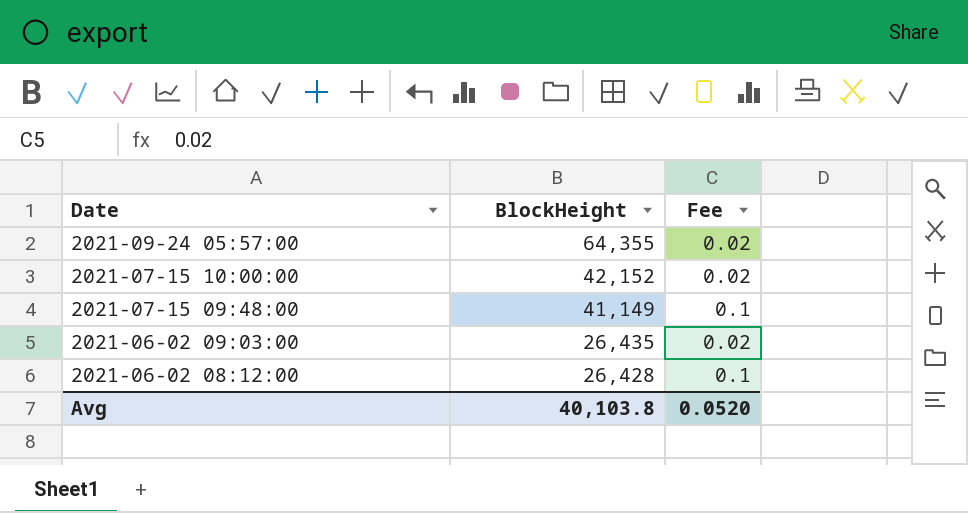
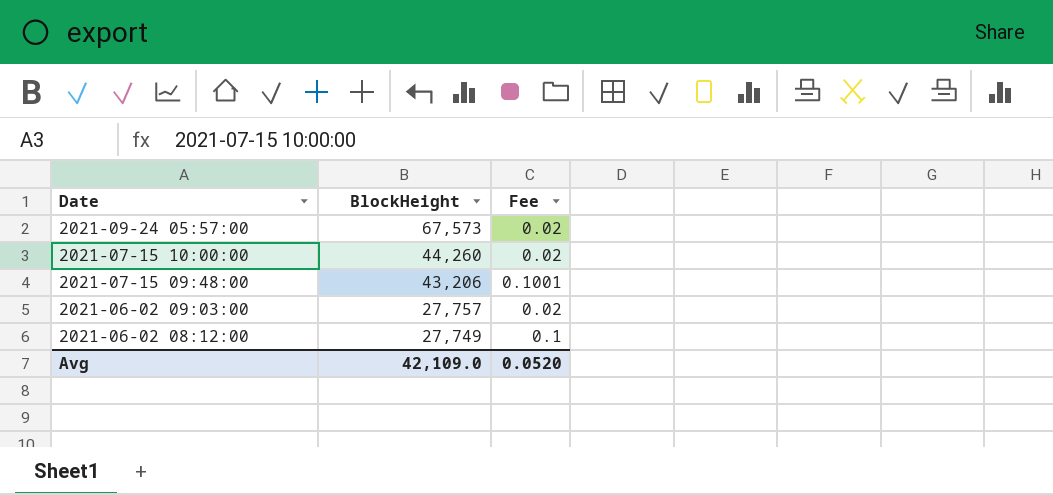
2021-09-24 05:57:00 | BlockHeight: 64,355 -> 67,573
2021-07-15 10:00:00 | BlockHeight: 42,152 -> 44,260
2021-07-15 09:48:00 | BlockHeight: 41,149 -> 43,206
2021-07-15 09:48:00 | Fee: 0.1 -> 0.1001
2021-06-02 09:03:00 | BlockHeight: 26,435 -> 27,757
2021-06-02 08:12:00 | BlockHeight: 26,428 -> 27,749
Avg | BlockHeight: 40,103.8 -> 42,109.0

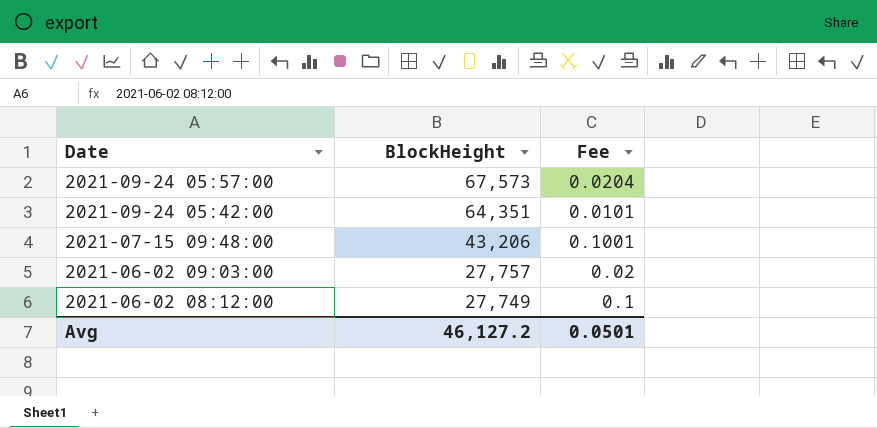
row 2021-07-15 10:00:00: 44,260 | 0.02 -> none
2021-09-24 05:57:00 | Fee: 0.02 -> 0.0204
row 2021-09-24 05:42:00: none -> 64,351 | 0.0101
Avg | BlockHeight: 42,109.0 -> 46,127.2
Avg | Fee: 0.0520 -> 0.0501

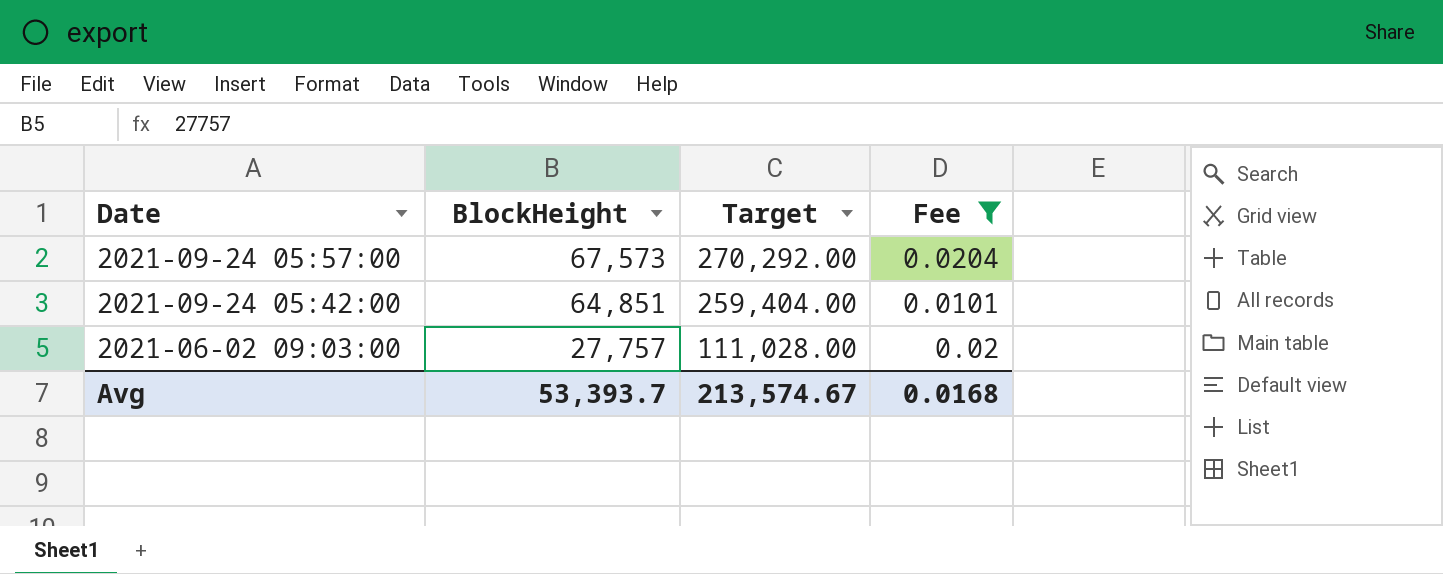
filter: none -> Fee <= 0.0204
column Target | formula: none -> [BlockHeight] * 4
2021-09-24 05:42:00 | BlockHeight: 64,351 -> 64,851
Avg | BlockHeight: 46,127.2 -> 53,393.7
Avg | Fee: 0.0501 -> 0.0168

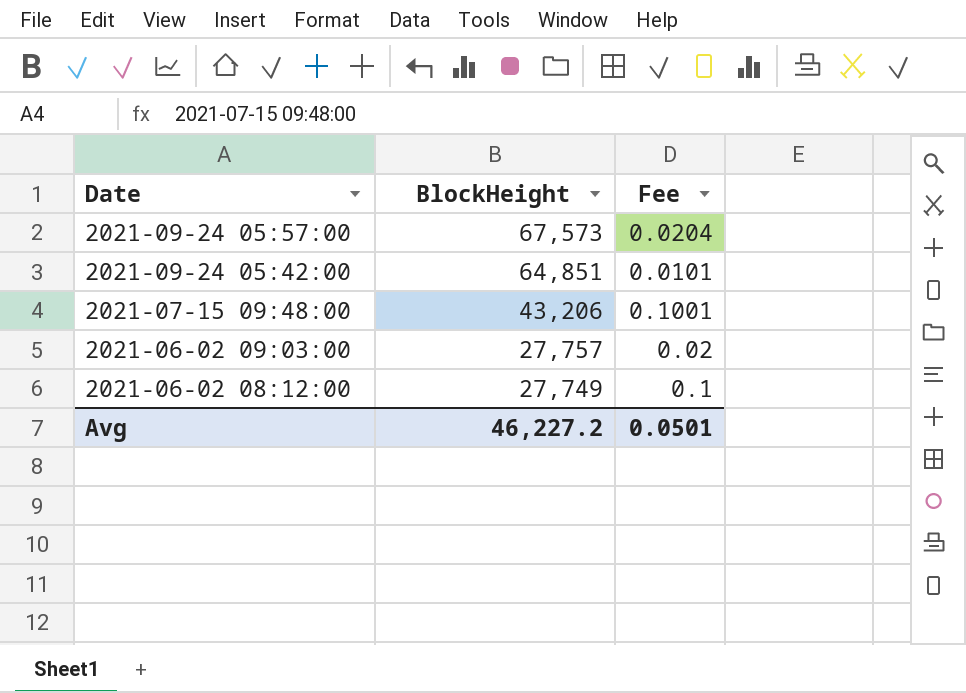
filter: Fee <= 0.0204 -> none
column Target | formula: [BlockHeight] * 4 -> none
Avg | BlockHeight: 53,393.7 -> 46,227.2
Avg | Fee: 0.0168 -> 0.0501

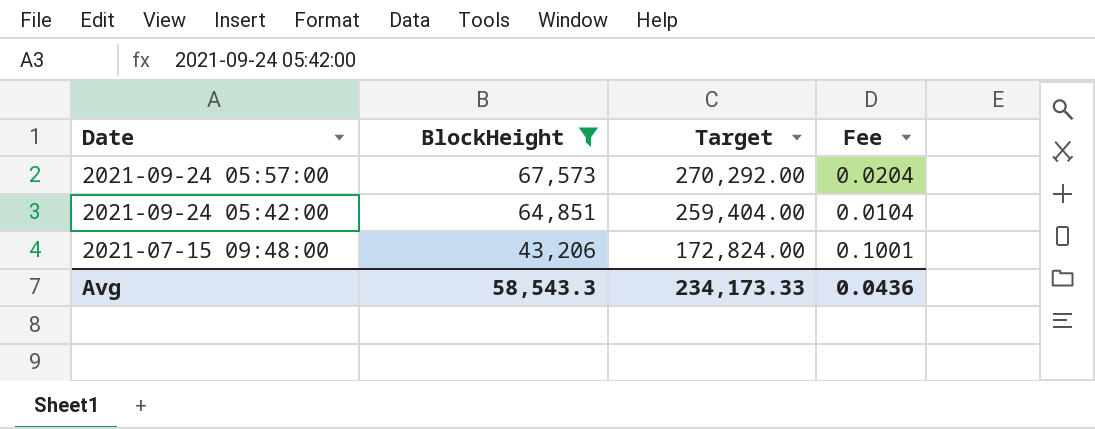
filter: none -> BlockHeight >= 43,206
column Target | formula: none -> [BlockHeight] * 4
2021-09-24 05:42:00 | Fee: 0.0101 -> 0.0104
Avg | BlockHeight: 46,227.2 -> 58,543.3
Avg | Fee: 0.0501 -> 0.0436

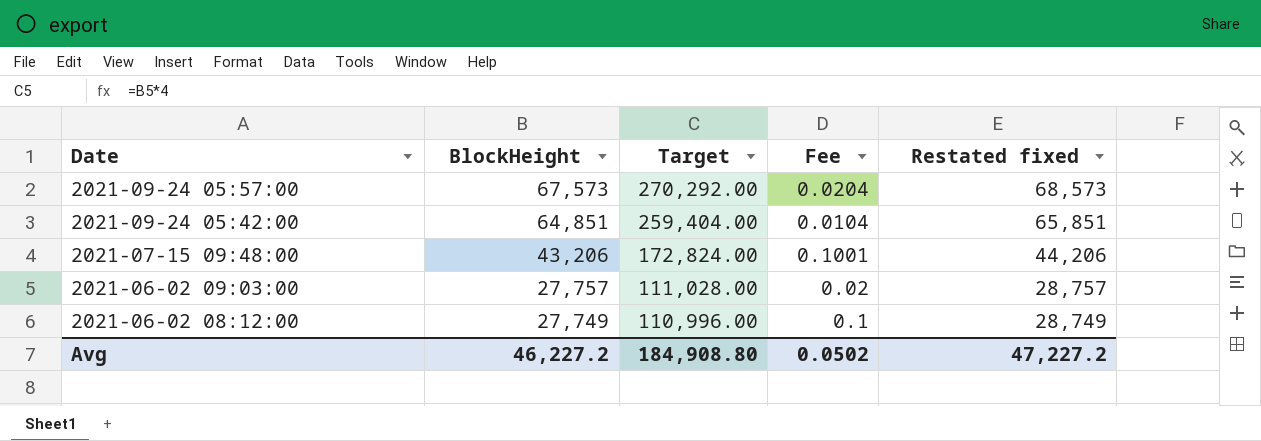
filter: BlockHeight >= 43,206 -> none
column Restated fixed | formula: none -> [BlockHeight] + 1000
Avg | BlockHeight: 58,543.3 -> 46,227.2
Avg | Target: 234,173.33 -> 184,908.80
Avg | Fee: 0.0436 -> 0.0502

